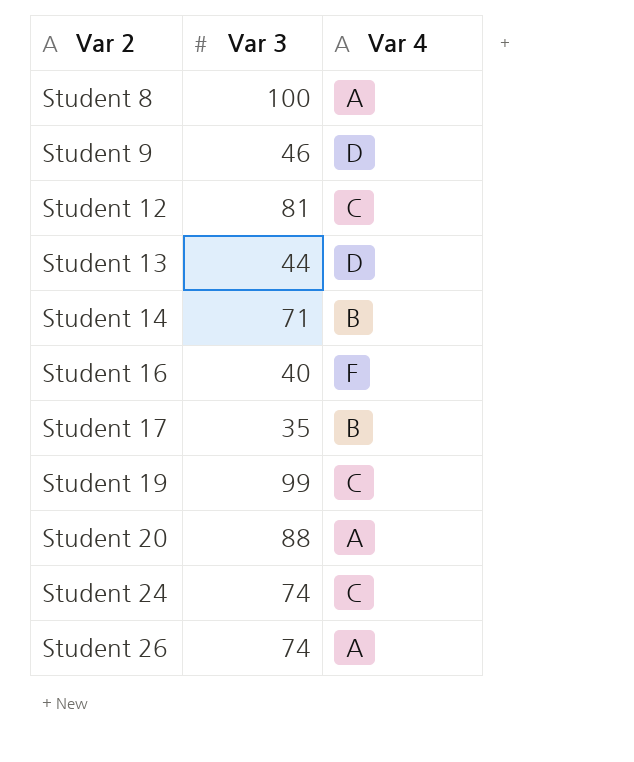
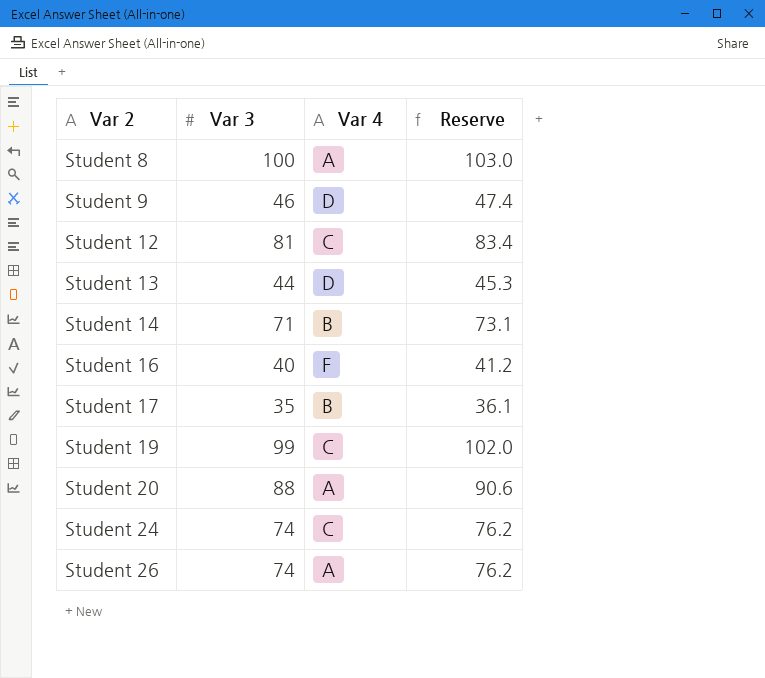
column Reserve | formula: none -> [Var 3] * 1.03

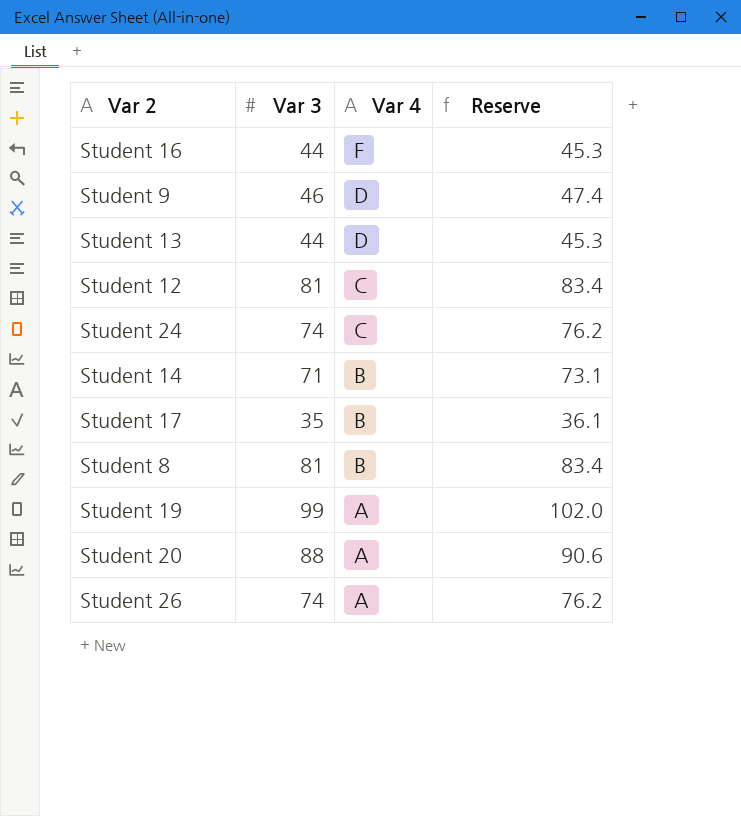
row order: Var 2 ascending -> Var 4 descending
Student 16 | Var 3: 40 -> 44
Student 16 | Reserve: 41.2 -> 45.3
Student 8 | Var 3: 100 -> 81
Student 8 | Var 4: A -> B
Student 8 | Reserve: 103.0 -> 83.4
Student 19 | Var 4: C -> A

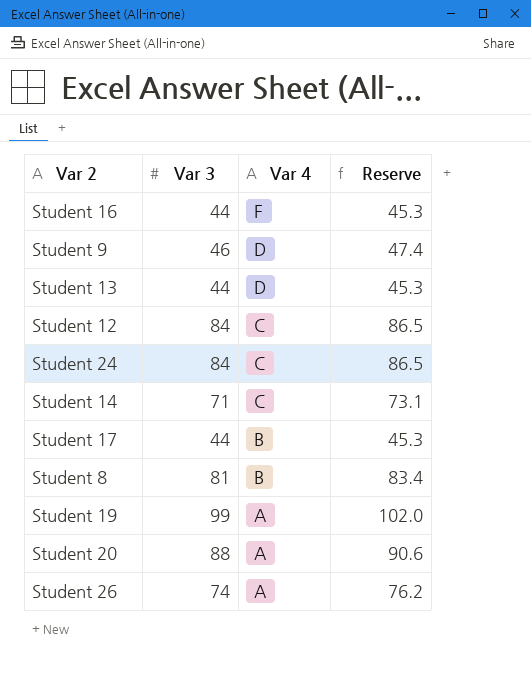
Student 12 | Var 3: 81 -> 84
Student 12 | Reserve: 83.4 -> 86.5
Student 24 | Var 3: 74 -> 84
Student 24 | Reserve: 76.2 -> 86.5
Student 14 | Var 4: B -> C
Student 17 | Var 3: 35 -> 44
Student 17 | Reserve: 36.1 -> 45.3

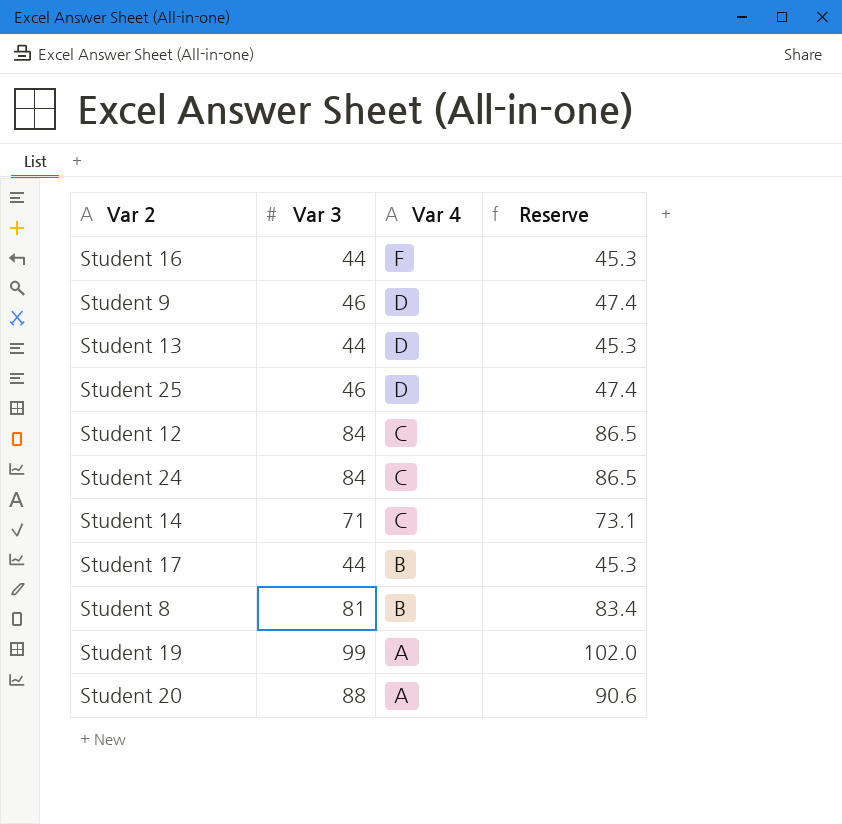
row Student 26: 74 | A | 76.2 -> none
row Student 25: none -> 46 | D | 47.4

